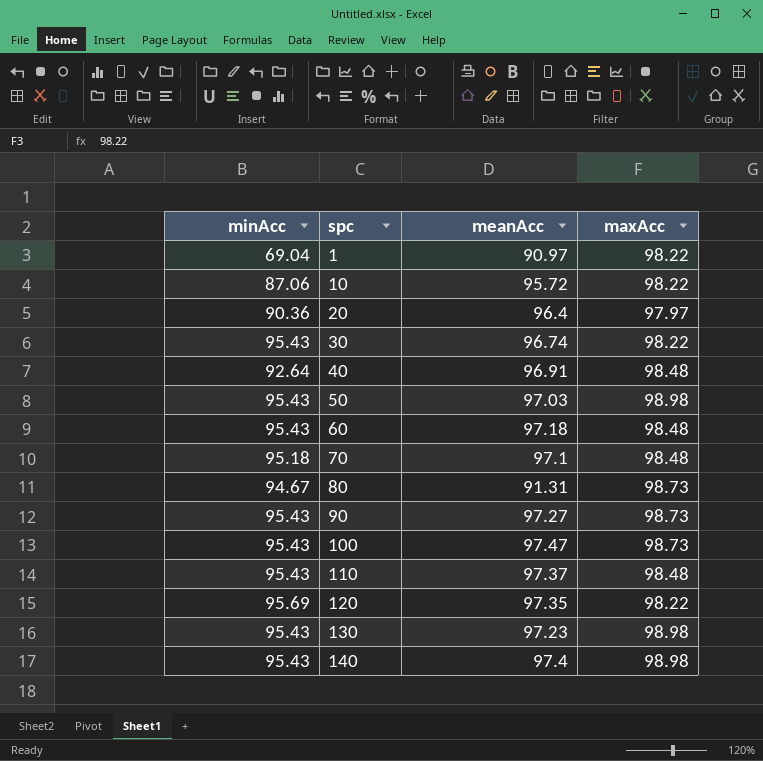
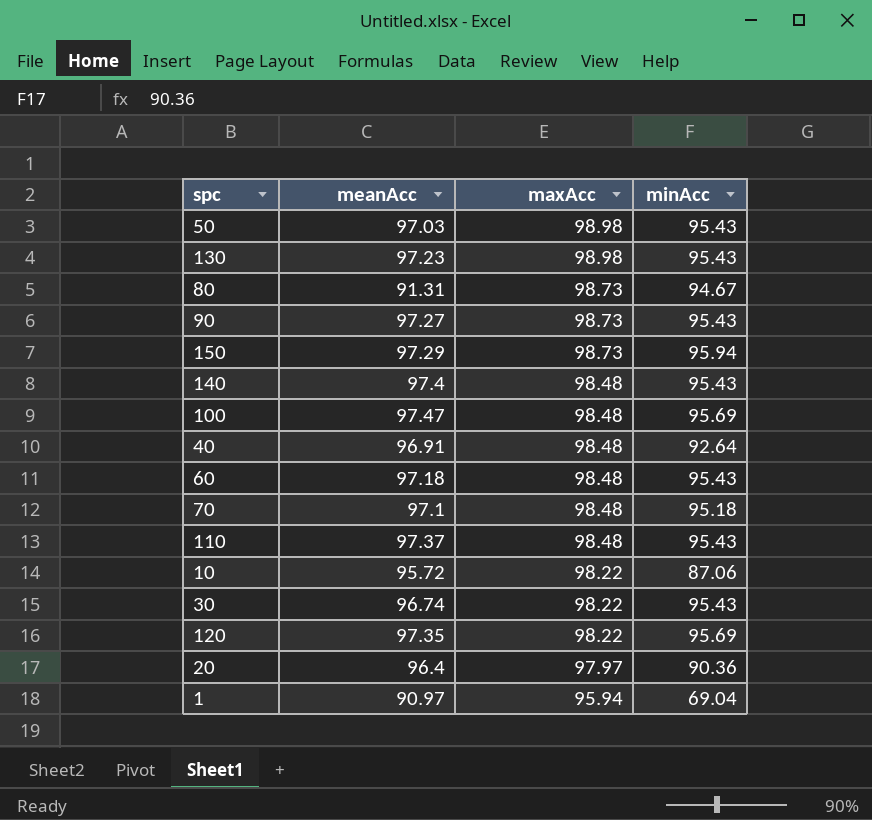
row order: spc ascending -> maxAcc descending
column minAcc | position: 1 -> 4
row 150: none -> 97.29 | 98.73 | 95.94
140 | maxAcc: 98.98 -> 98.48
100 | maxAcc: 98.73 -> 98.48
100 | minAcc: 95.43 -> 95.69
1 | maxAcc: 98.22 -> 95.94

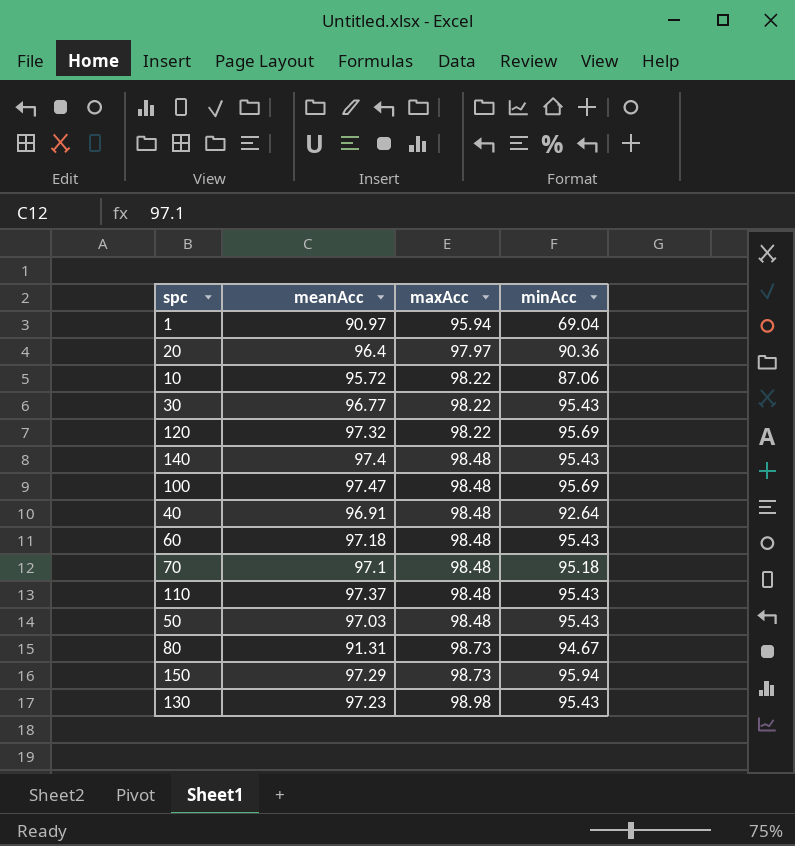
row order: maxAcc descending -> maxAcc ascending
row 90: 97.27 | 98.73 | 95.43 -> none
30 | meanAcc: 96.74 -> 96.77
120 | meanAcc: 97.35 -> 97.32
50 | maxAcc: 98.98 -> 98.48

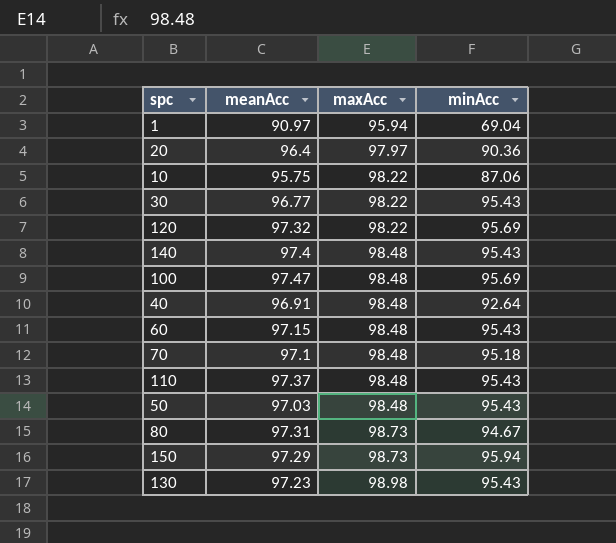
10 | meanAcc: 95.72 -> 95.75
60 | meanAcc: 97.18 -> 97.15
80 | meanAcc: 91.31 -> 97.31

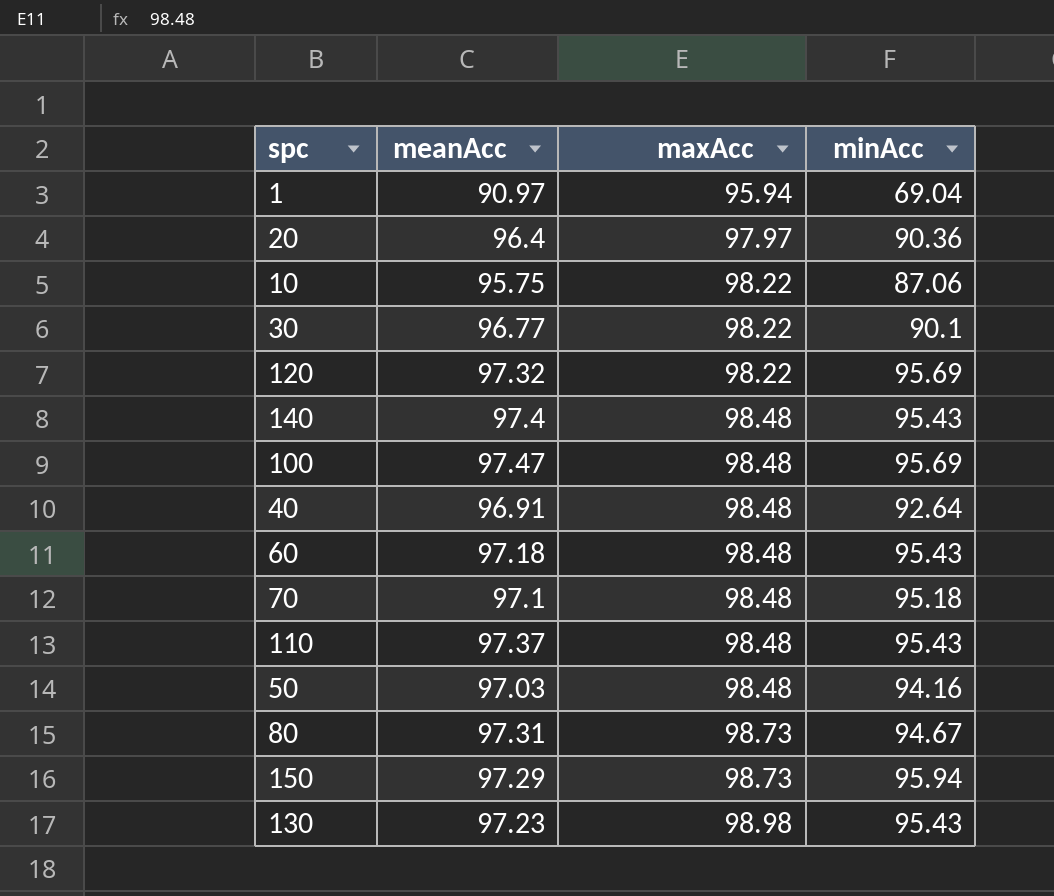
30 | minAcc: 95.43 -> 90.1
60 | meanAcc: 97.15 -> 97.18
50 | minAcc: 95.43 -> 94.16

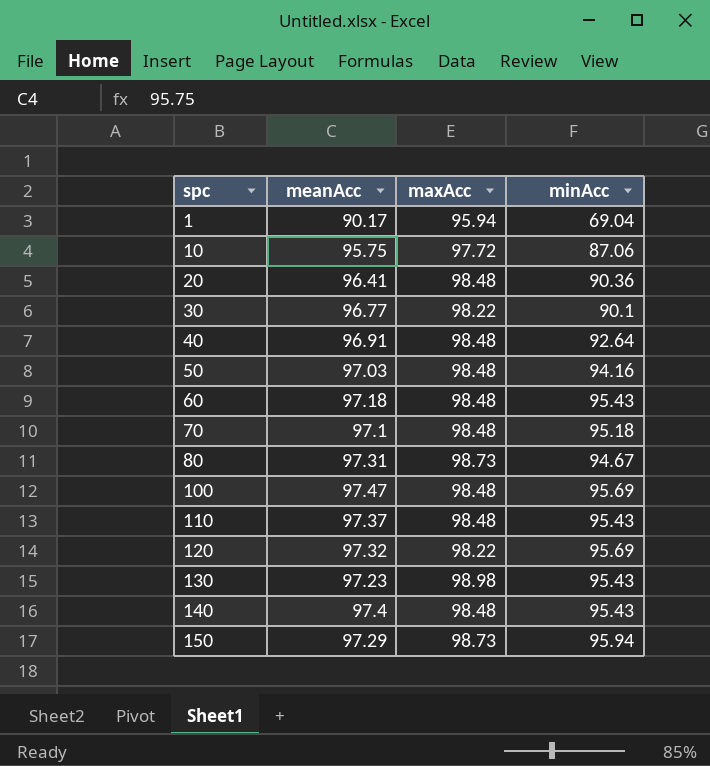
row order: maxAcc ascending -> spc ascending
1 | meanAcc: 90.97 -> 90.17
10 | maxAcc: 98.22 -> 97.72
20 | meanAcc: 96.4 -> 96.41
20 | maxAcc: 97.97 -> 98.48

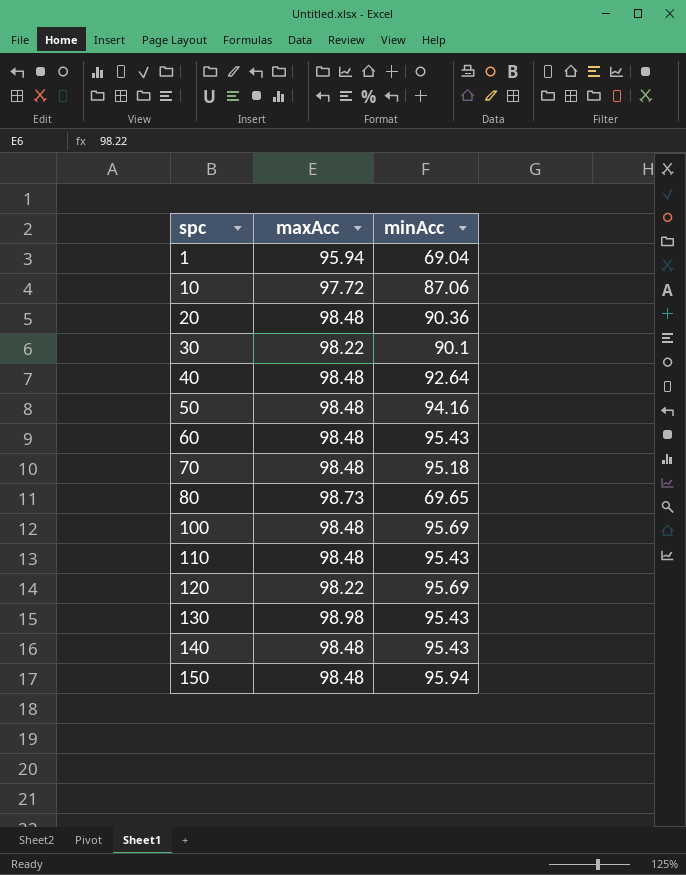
column meanAcc | position: 2 -> none
80 | minAcc: 94.67 -> 69.65
150 | maxAcc: 98.73 -> 98.48

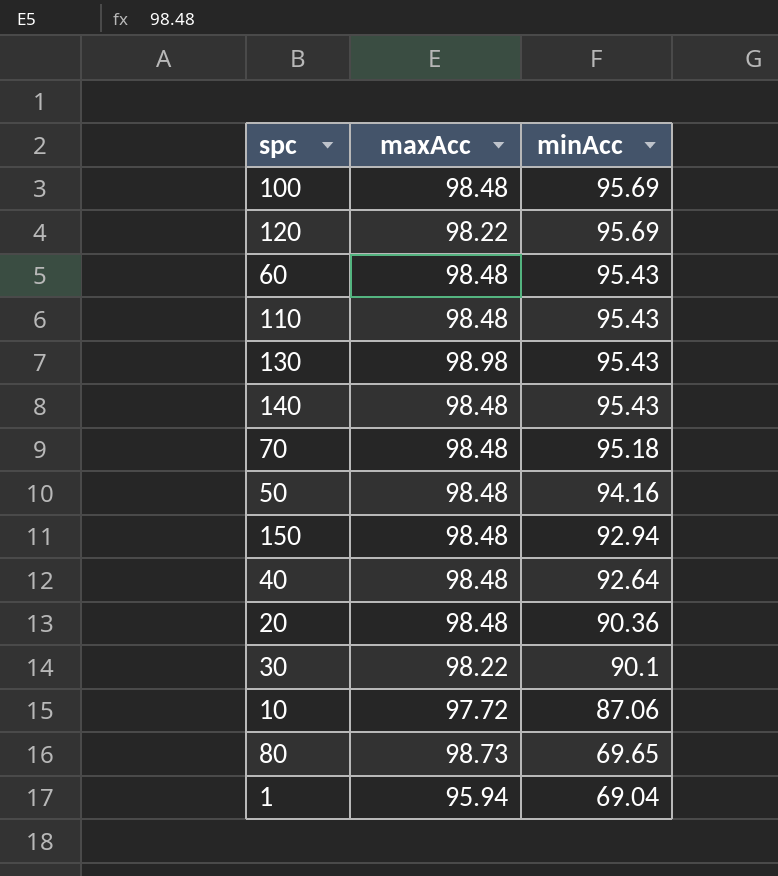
row order: spc ascending -> minAcc descending
150 | minAcc: 95.94 -> 92.94

